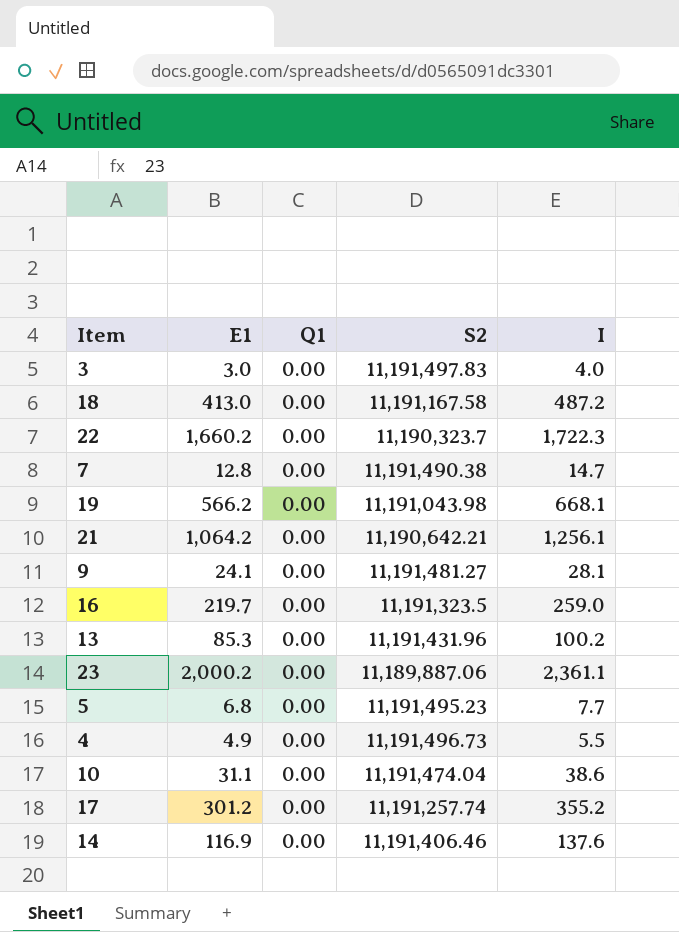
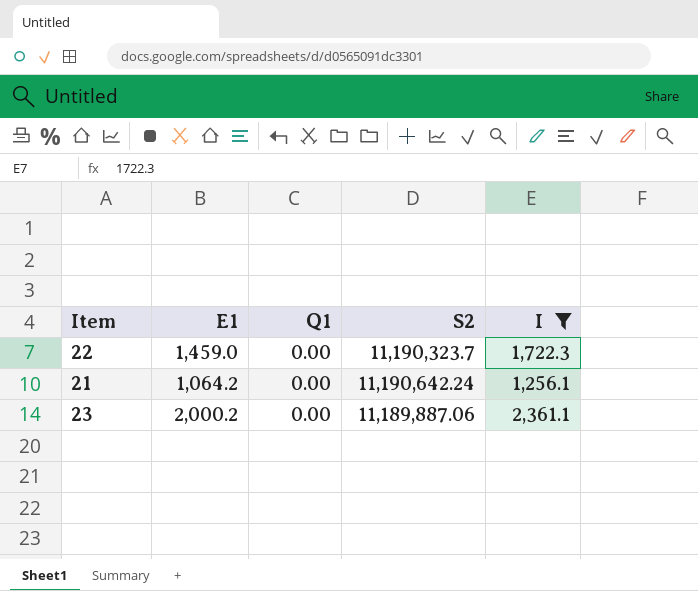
filter: none -> I >= 1,256.1
22 | E1: 1,660.2 -> 1,459.0
21 | S2: 11,190,642.21 -> 11,190,642.24

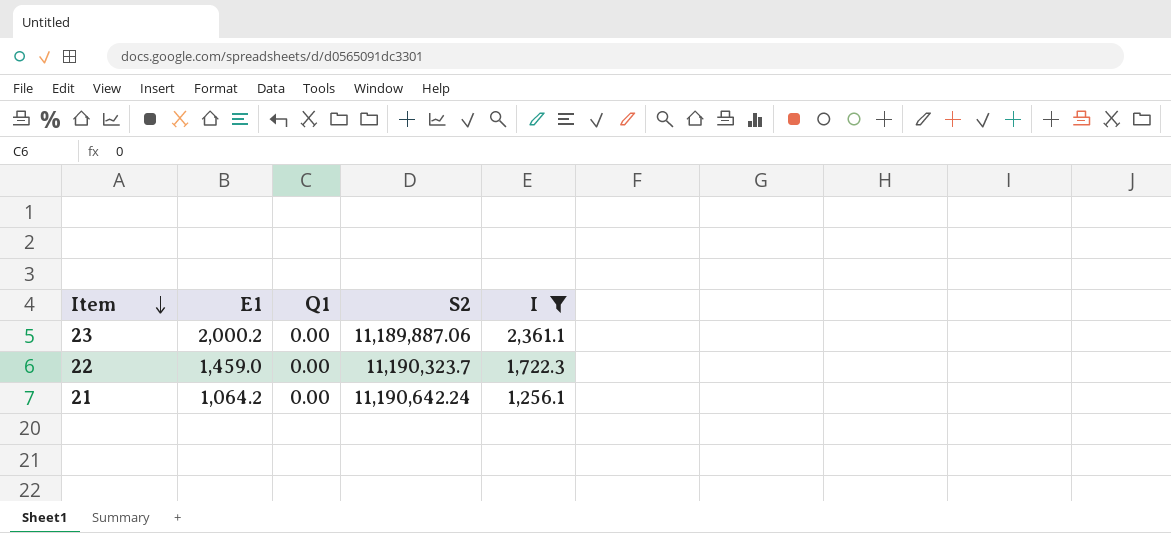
row order: none -> Item descending

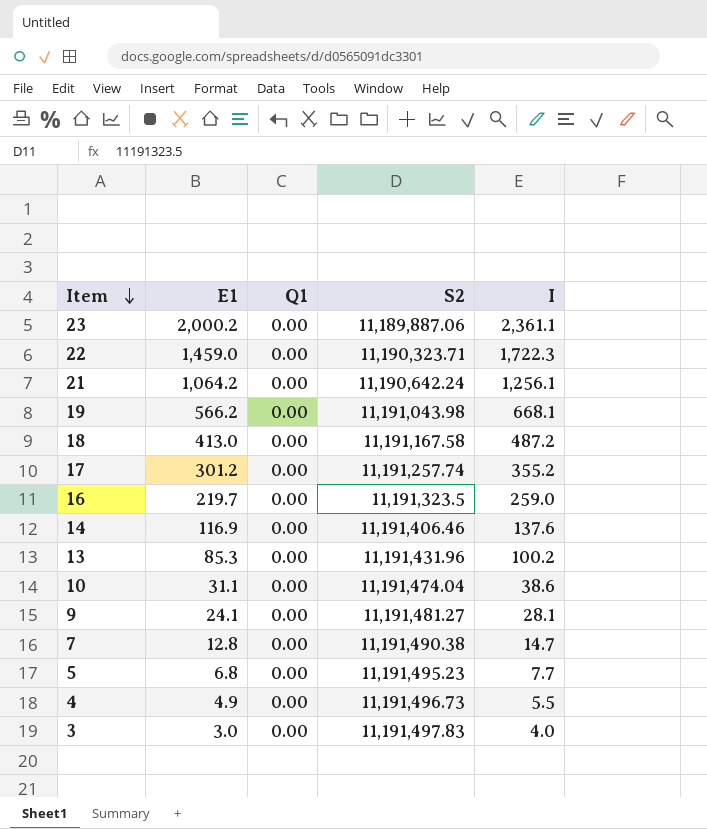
filter: I >= 1,256.1 -> none
22 | S2: 11,190,323.7 -> 11,190,323.71

